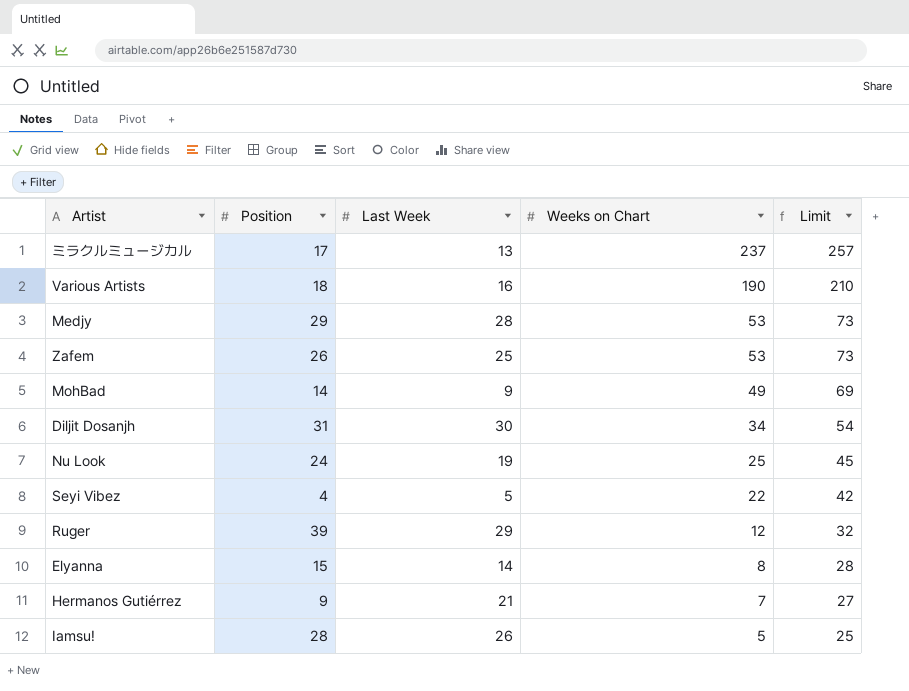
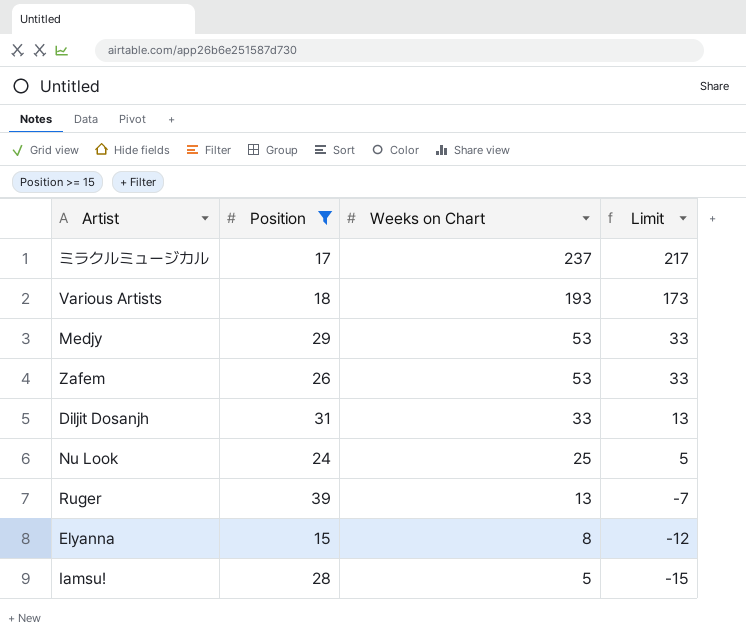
filter: none -> Position >= 15
column Last Week | position: 3 -> none
column Limit | formula: [Weeks on Chart] + 20 -> [Weeks on Chart] - 20
Various Artists | Weeks on Chart: 190 -> 193
Diljit Dosanjh | Weeks on Chart: 34 -> 33
Ruger | Weeks on Chart: 12 -> 13

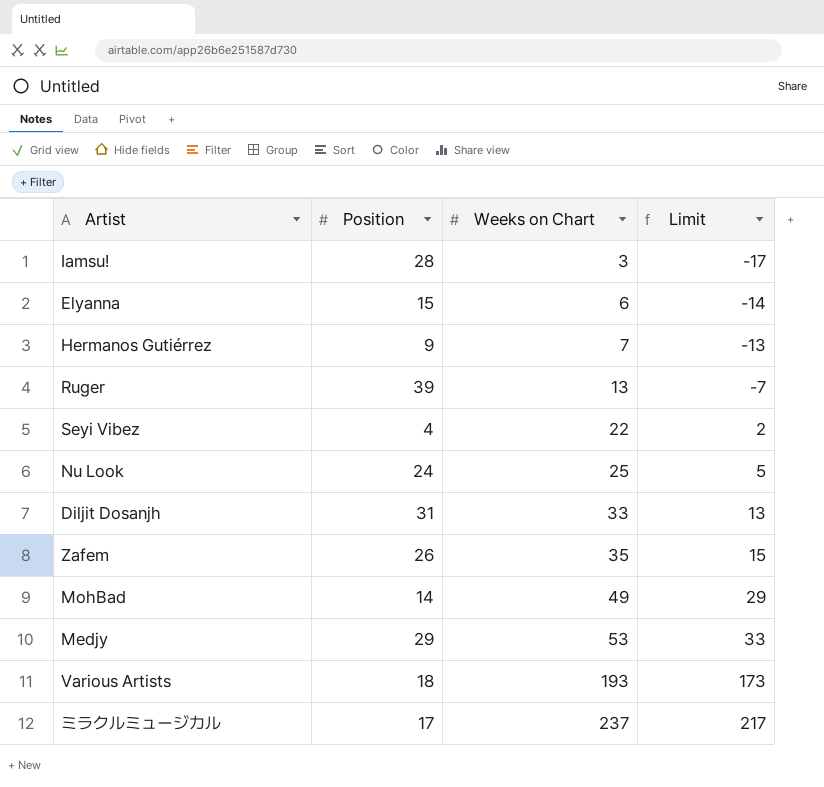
filter: Position >= 15 -> none
row order: Weeks on Chart descending -> Weeks on Chart ascending
Iamsu! | Weeks on Chart: 5 -> 3
Iamsu! | Limit: -15 -> -17
Elyanna | Weeks on Chart: 8 -> 6
Elyanna | Limit: -12 -> -14
Zafem | Weeks on Chart: 53 -> 35
Zafem | Limit: 33 -> 15

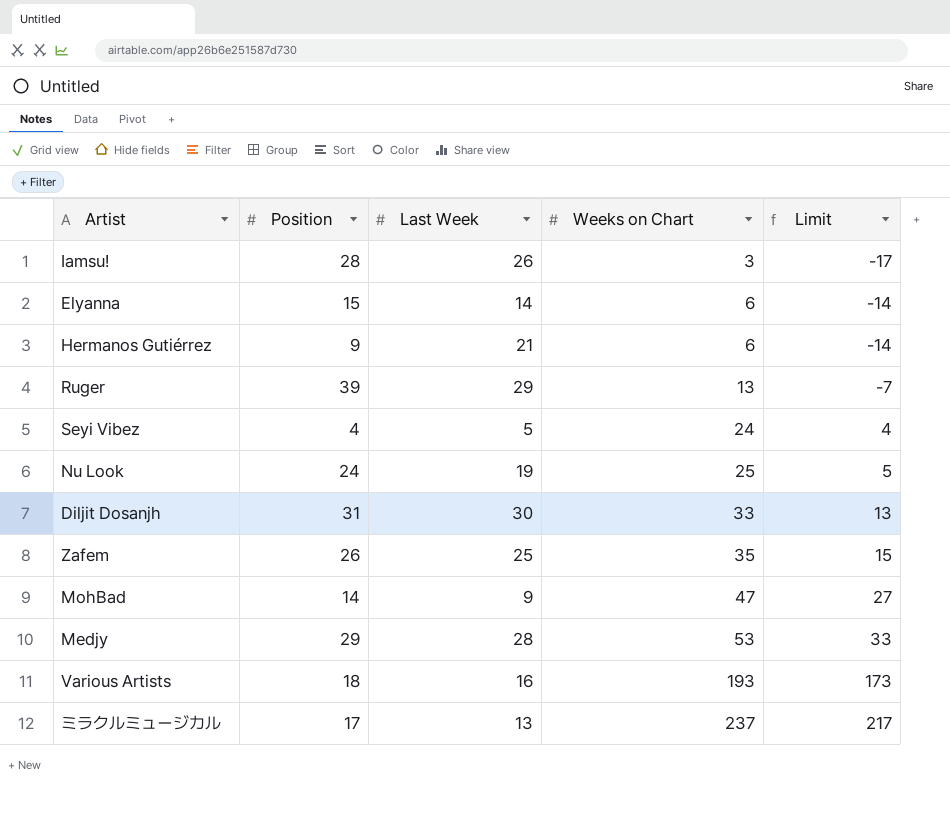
column Last Week | position: none -> 3
Hermanos Gutiérrez | Weeks on Chart: 7 -> 6
Hermanos Gutiérrez | Limit: -13 -> -14
Seyi Vibez | Weeks on Chart: 22 -> 24
Seyi Vibez | Limit: 2 -> 4
MohBad | Weeks on Chart: 49 -> 47
MohBad | Limit: 29 -> 27

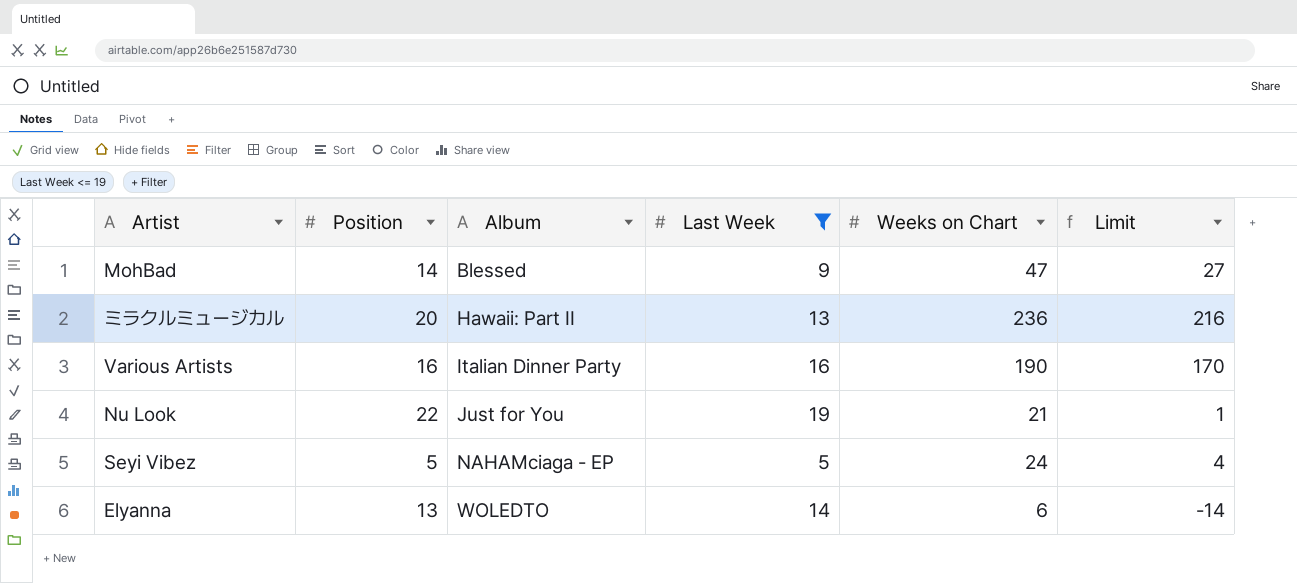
filter: none -> Last Week <= 19
row order: Weeks on Chart ascending -> Album ascending
column Album | position: none -> 3
ミラクルミュージカル | Position: 17 -> 20
ミラクルミュージカル | Weeks on Chart: 237 -> 236
ミラクルミュージカル | Limit: 217 -> 216
Various Artists | Position: 18 -> 16
Various Artists | Weeks on Chart: 193 -> 190
Various Artists | Limit: 173 -> 170
Nu Look | Position: 24 -> 22
Nu Look | Weeks on Chart: 25 -> 21
Nu Look | Limit: 5 -> 1
Seyi Vibez | Position: 4 -> 5
Elyanna | Position: 15 -> 13

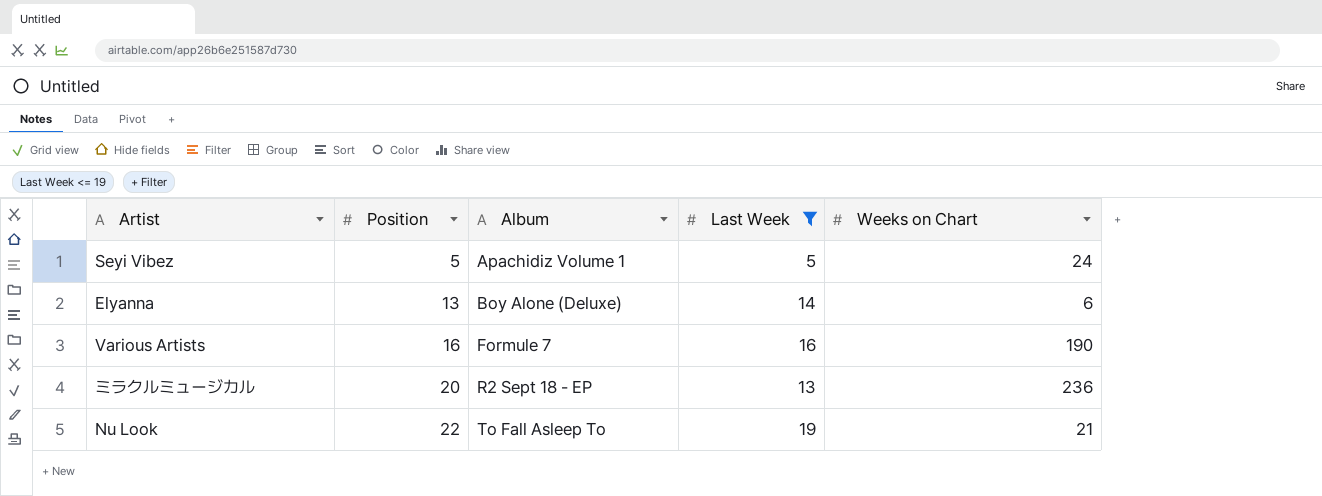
row order: Album ascending -> Position ascending
column Limit | formula: [Weeks on Chart] - 20 -> none
row MohBad: 14 | Blessed | 9 | 47 | 27 -> none
Seyi Vibez | Album: NAHAMciaga - EP -> Apachidiz Volume 1
Elyanna | Album: WOLEDTO -> Boy Alone (Deluxe)
Various Artists | Album: Italian Dinner Party -> Formule 7
ミラクルミュージカル | Album: Hawaii: Part II -> R2 Sept 18 - EP
Nu Look | Album: Just for You -> To Fall Asleep To

